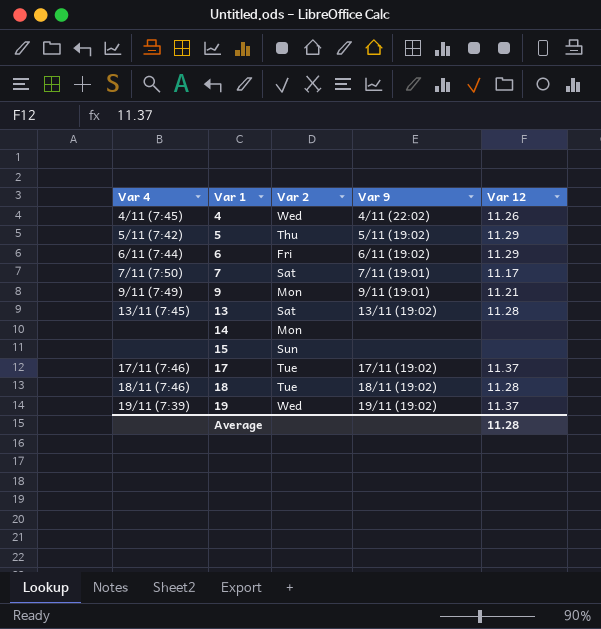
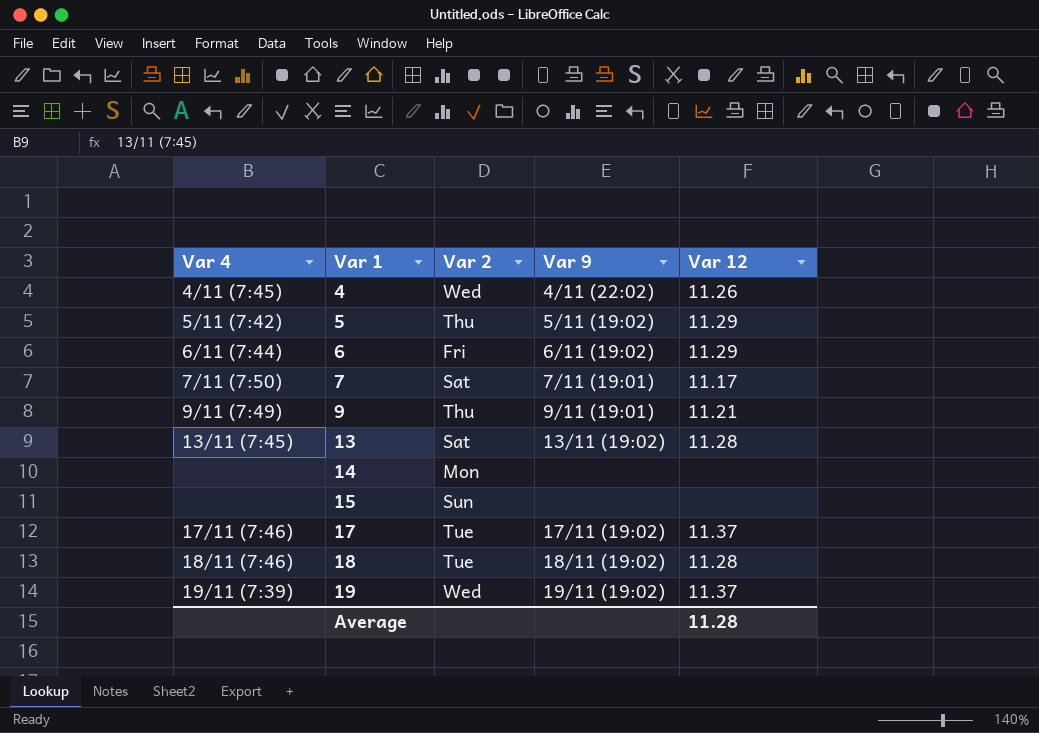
9 | Var 2: Mon -> Thu

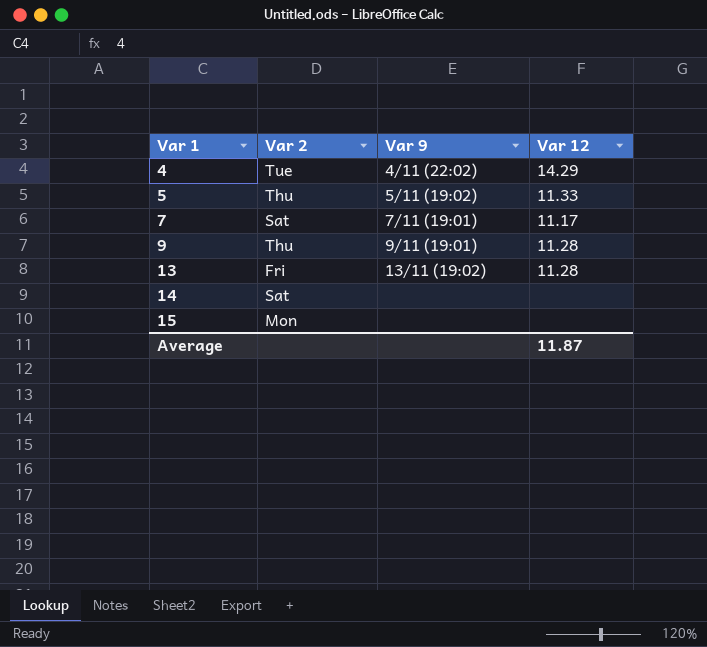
column Var 4 | position: 1 -> none
row 6: 6/11 (7:44) | Fri | 6/11 (19:02) | 11.29 -> none
row 17: 17/11 (7:46) | Tue | 17/11 (19:02) | 11.37 -> none
row 18: 18/11 (7:46) | Tue | 18/11 (19:02) | 11.28 -> none
row 19: 19/11 (7:39) | Wed | 19/11 (19:02) | 11.37 -> none
4 | Var 2: Wed -> Tue
4 | Var 12: 11.26 -> 14.29
5 | Var 12: 11.29 -> 11.33
9 | Var 12: 11.21 -> 11.28
13 | Var 2: Sat -> Fri
14 | Var 2: Mon -> Sat
15 | Var 2: Sun -> Mon
Average | Var 12: 11.28 -> 11.87

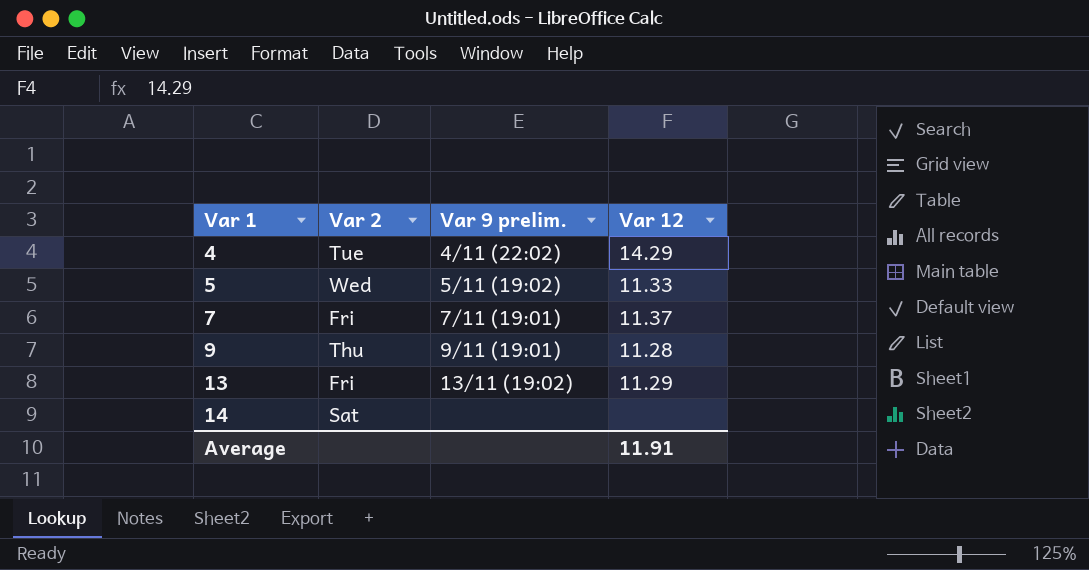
column name: Var 9 -> Var 9 prelim.
row 15: Mon | none | none -> none
5 | Var 2: Thu -> Wed
7 | Var 2: Sat -> Fri
7 | Var 12: 11.17 -> 11.37
13 | Var 12: 11.28 -> 11.29
Average | Var 12: 11.87 -> 11.91

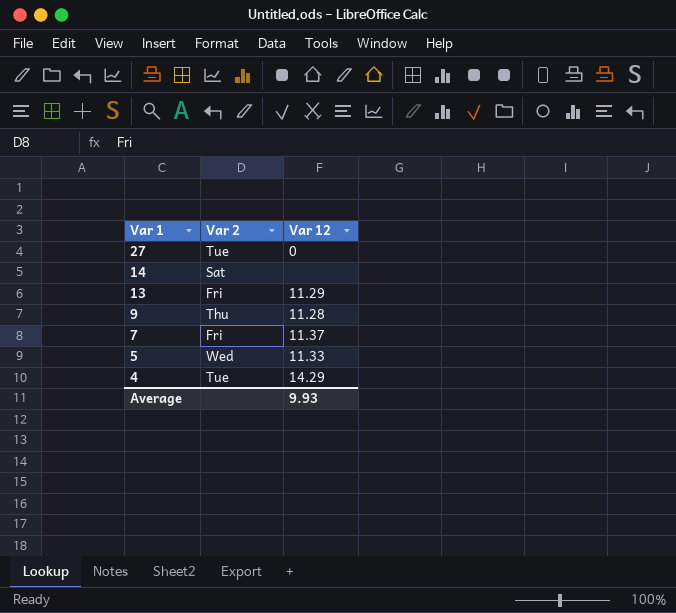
row order: Var 1 ascending -> Var 1 descending
column Var 9 prelim. | position: 3 -> none
row 27: none -> Tue | 0
Average | Var 12: 11.91 -> 9.93

